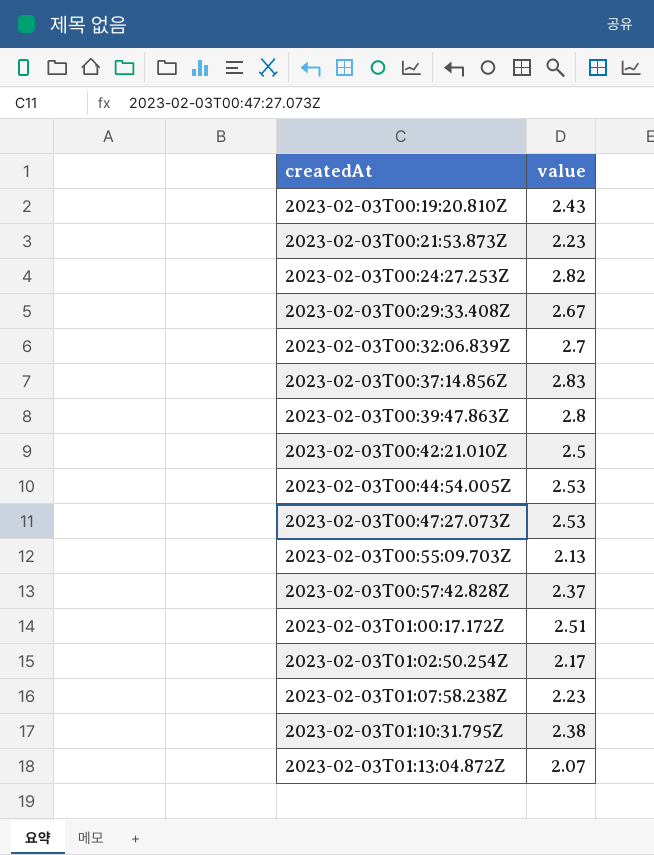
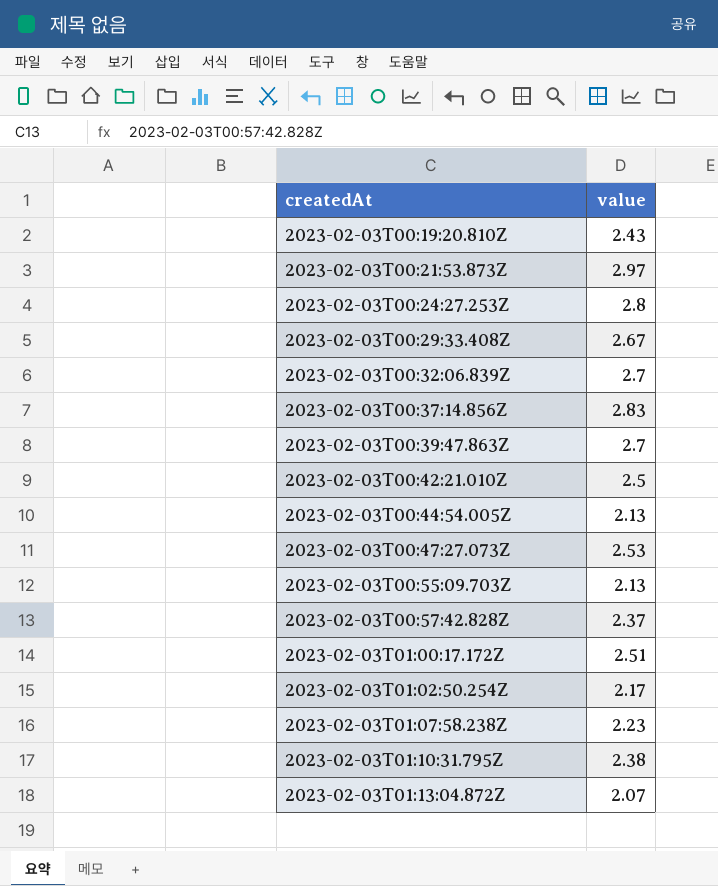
2023-02-03T00:21:53.873Z | value: 2.23 -> 2.97
2023-02-03T00:24:27.253Z | value: 2.82 -> 2.8
2023-02-03T00:39:47.863Z | value: 2.8 -> 2.7
2023-02-03T00:44:54.005Z | value: 2.53 -> 2.13

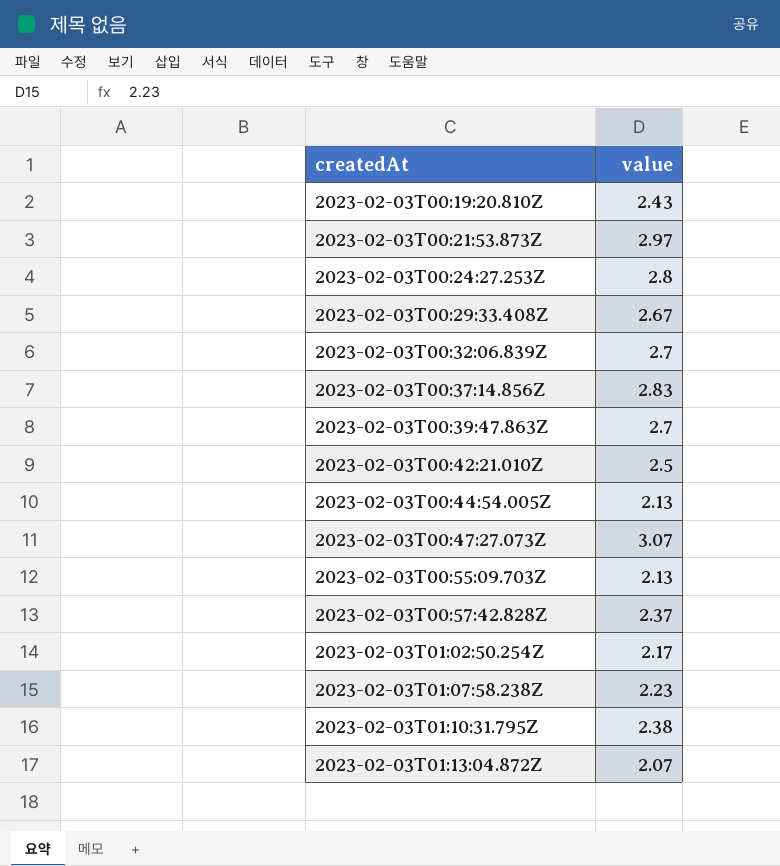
row 2023-02-03T01:00:17.172Z: 2.51 -> none
2023-02-03T00:47:27.073Z | value: 2.53 -> 3.07

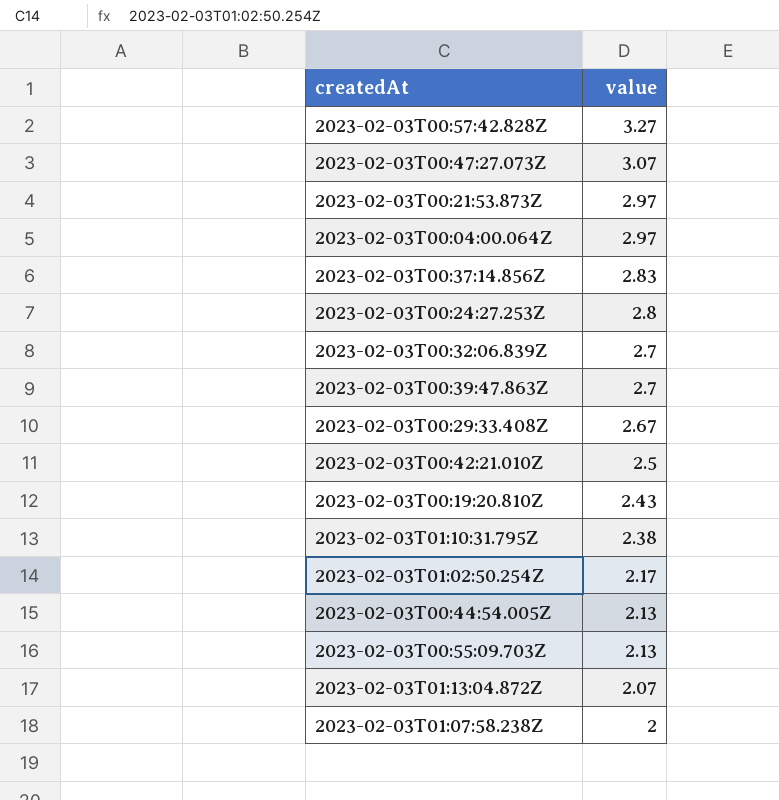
row order: createdAt ascending -> value descending
2023-02-03T00:57:42.828Z | value: 2.37 -> 3.27
row 2023-02-03T00:04:00.064Z: none -> 2.97
2023-02-03T01:07:58.238Z | value: 2.23 -> 2

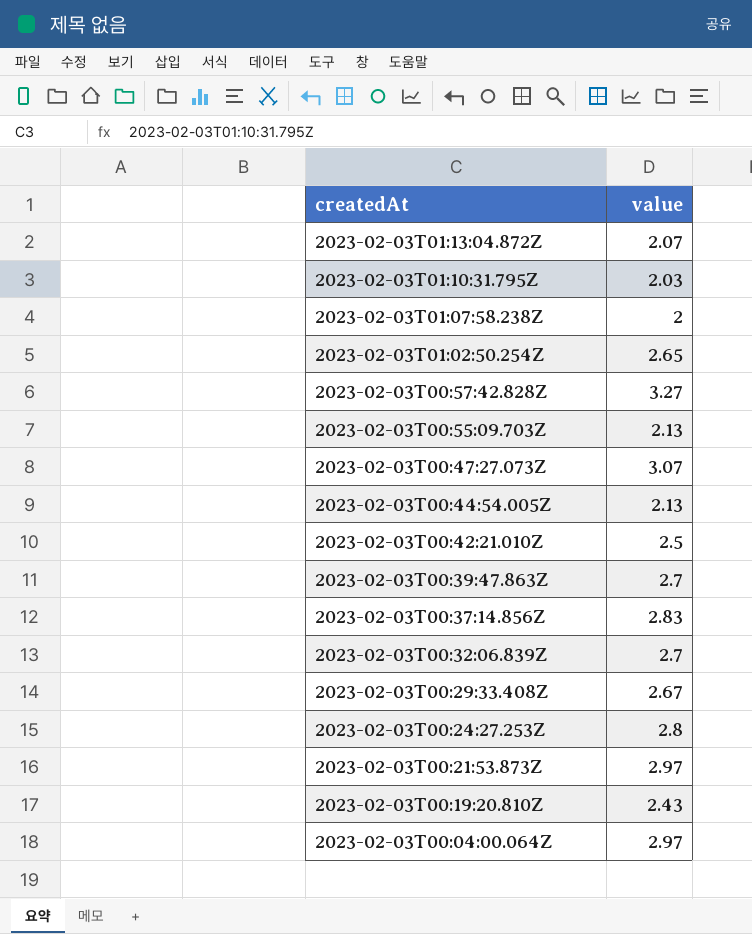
row order: value descending -> createdAt descending
2023-02-03T01:10:31.795Z | value: 2.38 -> 2.03
2023-02-03T01:02:50.254Z | value: 2.17 -> 2.65

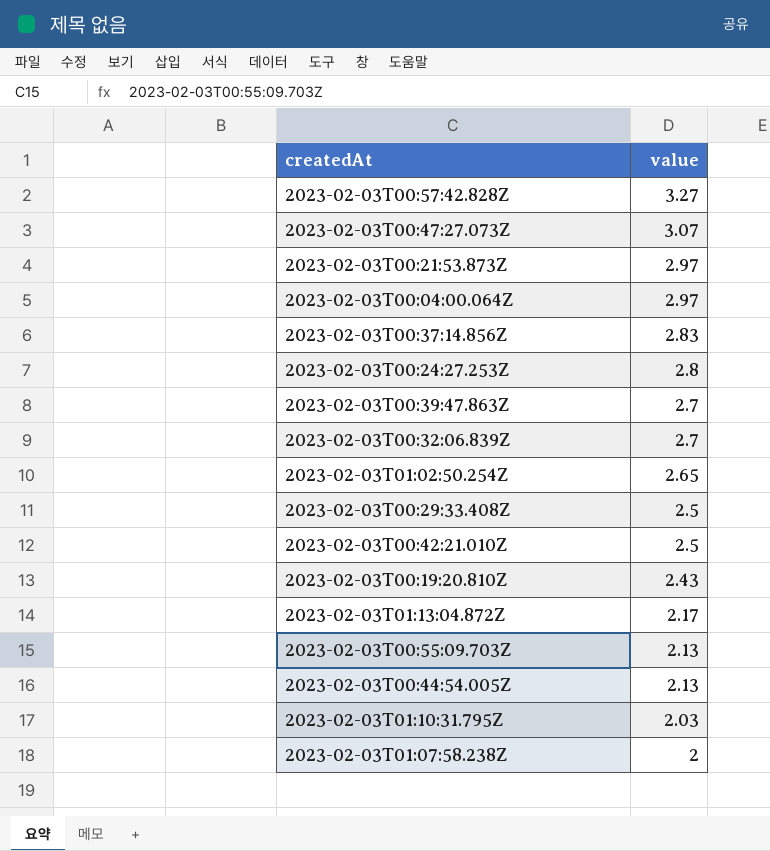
row order: createdAt descending -> value descending
2023-02-03T00:29:33.408Z | value: 2.67 -> 2.5
2023-02-03T01:13:04.872Z | value: 2.07 -> 2.17

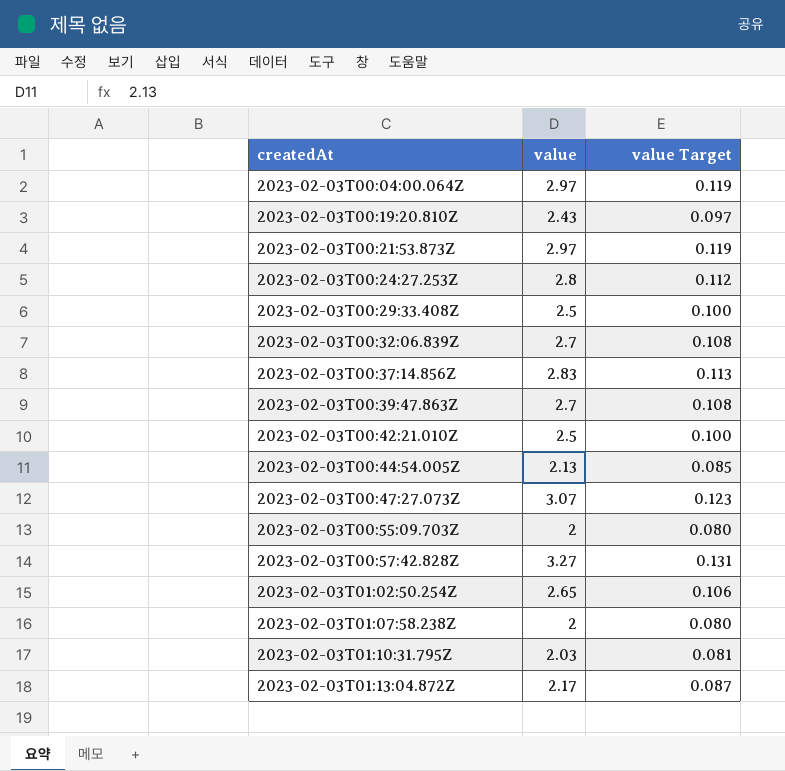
row order: value descending -> createdAt ascending
column value Target | formula: none -> [value] * 0.04
2023-02-03T00:55:09.703Z | value: 2.13 -> 2

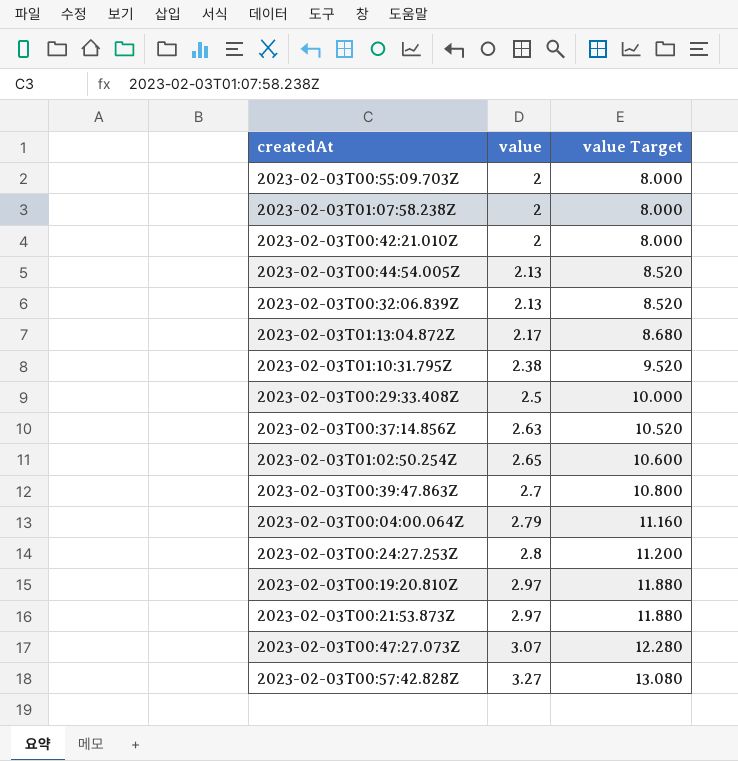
row order: createdAt ascending -> value ascending
column value Target | formula: [value] * 0.04 -> [value] * 4
2023-02-03T00:42:21.010Z | value: 2.5 -> 2
2023-02-03T00:32:06.839Z | value: 2.7 -> 2.13
2023-02-03T01:10:31.795Z | value: 2.03 -> 2.38
2023-02-03T00:37:14.856Z | value: 2.83 -> 2.63
2023-02-03T00:04:00.064Z | value: 2.97 -> 2.79
2023-02-03T00:19:20.810Z | value: 2.43 -> 2.97

